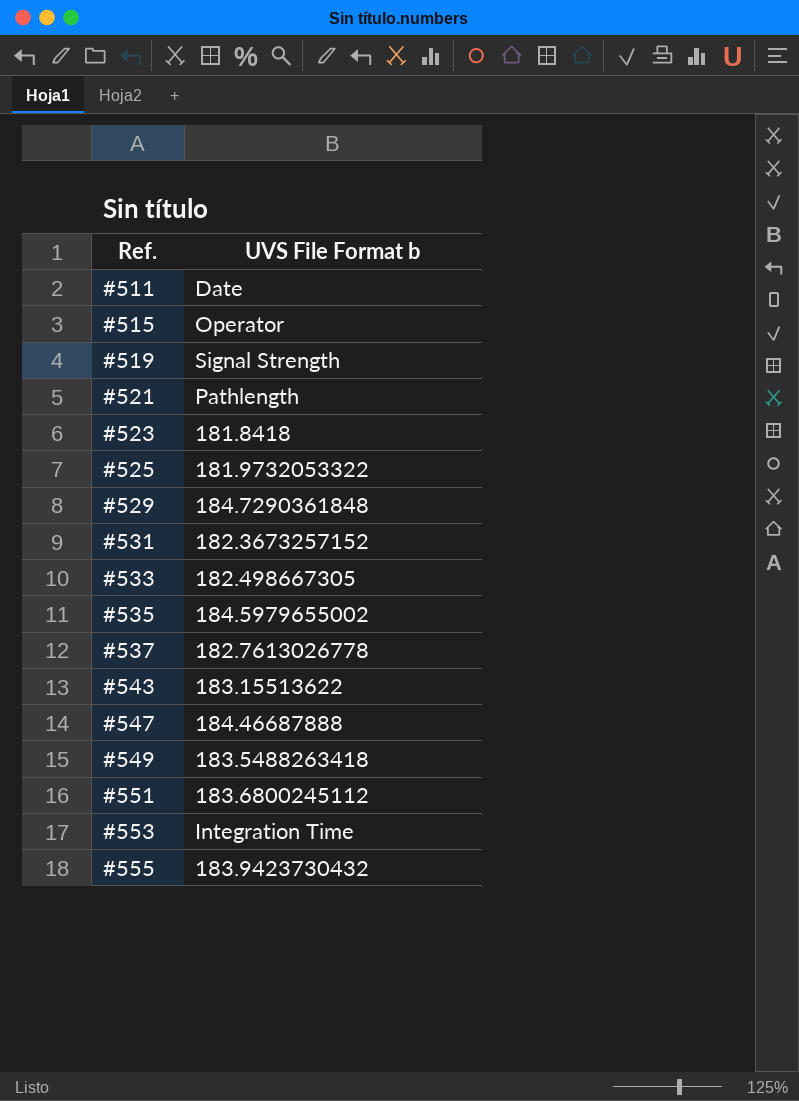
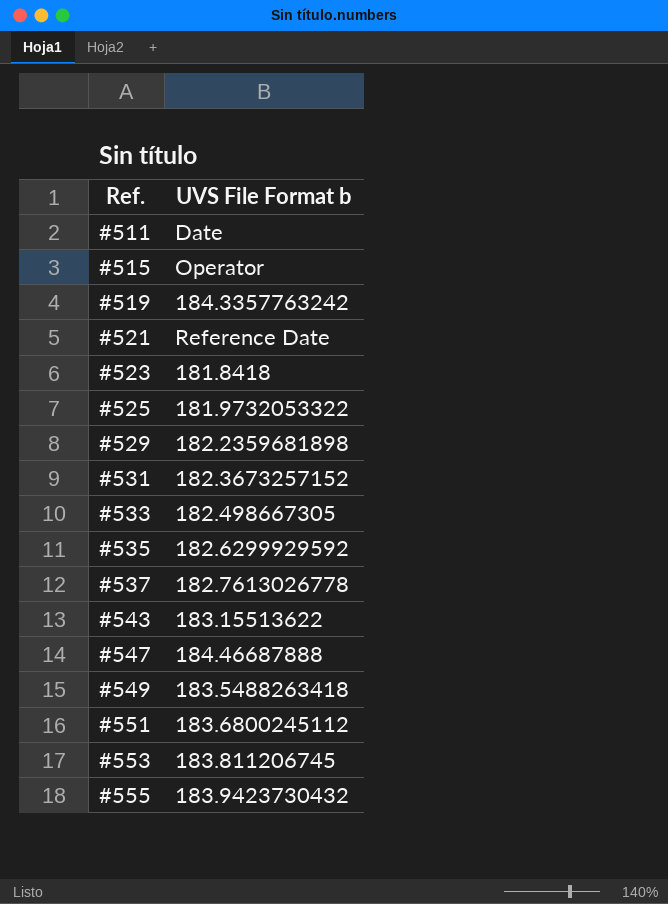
#519 | UVS File Format b: Signal Strength -> 184.3357763242
#521 | UVS File Format b: Pathlength -> Reference Date
#529 | UVS File Format b: 184.7290361848 -> 182.2359681898
#535 | UVS File Format b: 184.5979655002 -> 182.6299929592
#553 | UVS File Format b: Integration Time -> 183.811206745

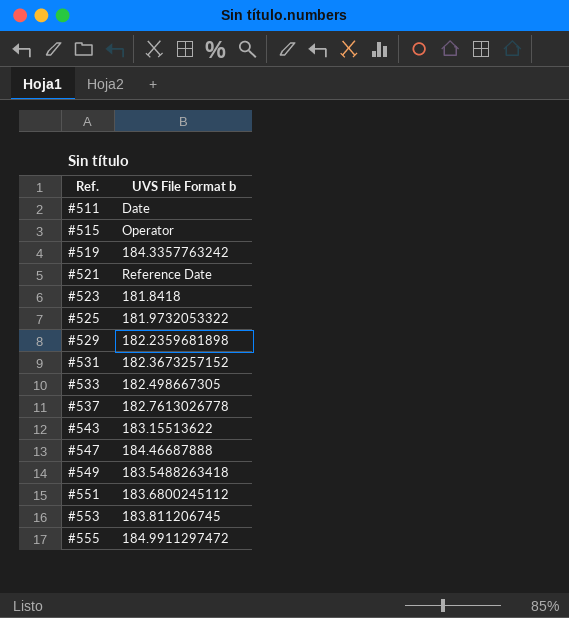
row #535: 182.6299929592 -> none
#555 | UVS File Format b: 183.9423730432 -> 184.9911297472

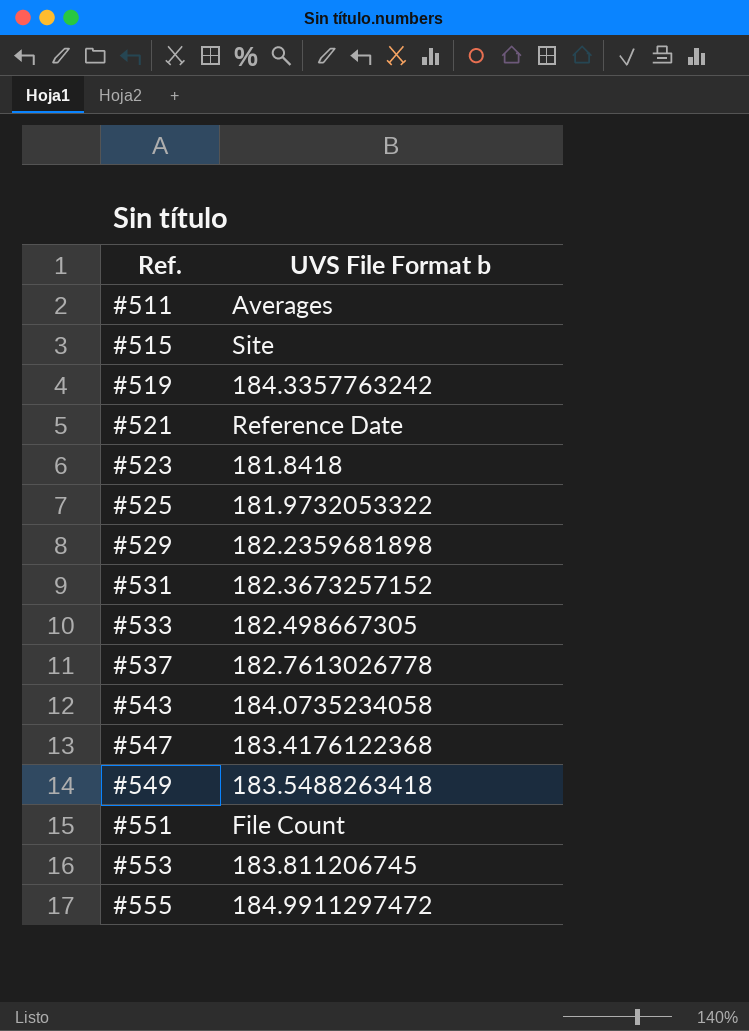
#511 | UVS File Format b: Date -> Averages
#515 | UVS File Format b: Operator -> Site
#543 | UVS File Format b: 183.15513622 -> 184.0735234058
#547 | UVS File Format b: 184.46687888 -> 183.4176122368
#551 | UVS File Format b: 183.6800245112 -> File Count

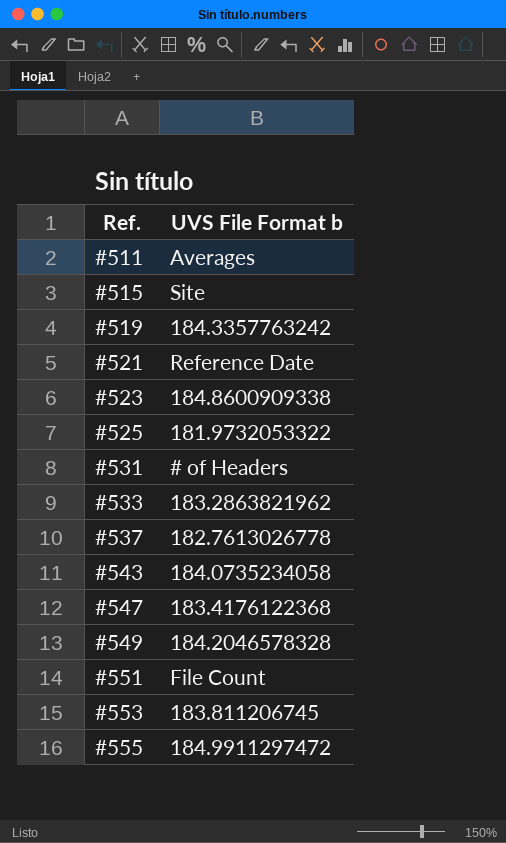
row #529: 182.2359681898 -> none
#523 | UVS File Format b: 181.8418 -> 184.8600909338
#531 | UVS File Format b: 182.3673257152 -> # of Headers
#533 | UVS File Format b: 182.498667305 -> 183.2863821962
#549 | UVS File Format b: 183.5488263418 -> 184.2046578328

